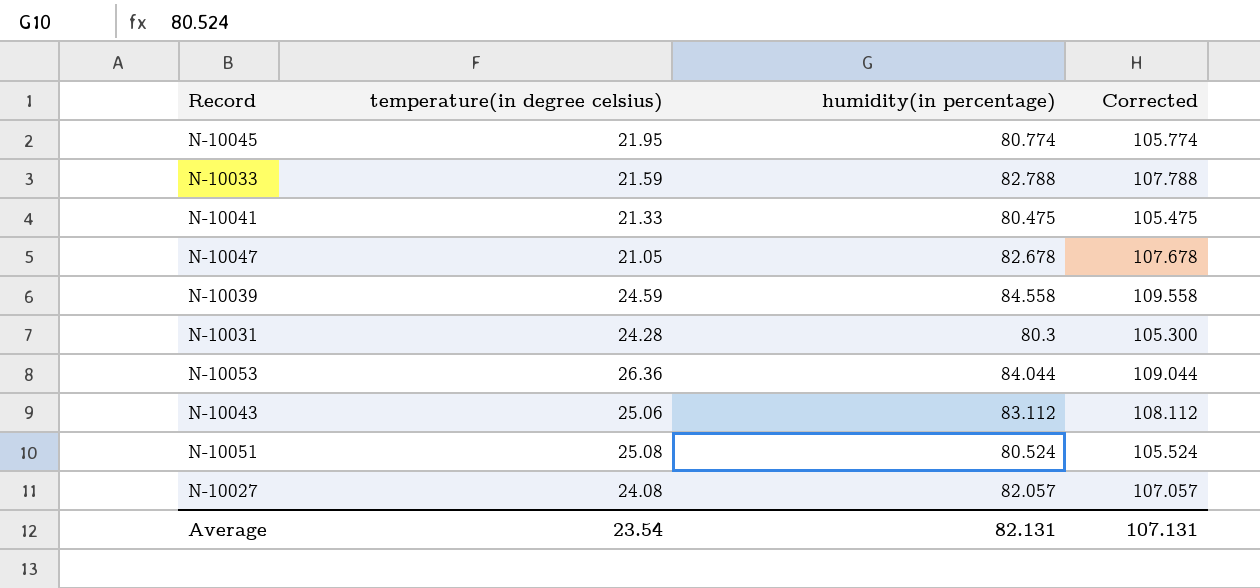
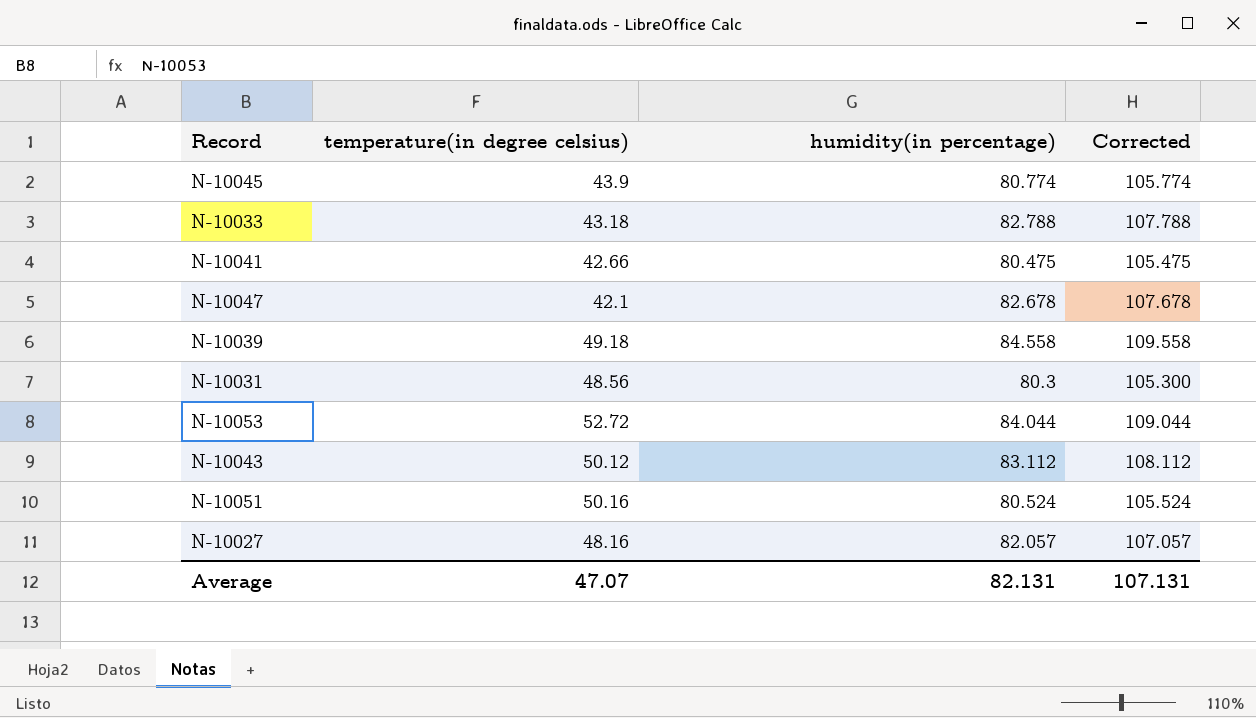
N-10045 | temperature(in degree celsius): 21.95 -> 43.9
N-10033 | temperature(in degree celsius): 21.59 -> 43.18
N-10041 | temperature(in degree celsius): 21.33 -> 42.66
N-10047 | temperature(in degree celsius): 21.05 -> 42.1
N-10039 | temperature(in degree celsius): 24.59 -> 49.18
N-10031 | temperature(in degree celsius): 24.28 -> 48.56
N-10053 | temperature(in degree celsius): 26.36 -> 52.72
N-10043 | temperature(in degree celsius): 25.06 -> 50.12
N-10051 | temperature(in degree celsius): 25.08 -> 50.16
N-10027 | temperature(in degree celsius): 24.08 -> 48.16
Average | temperature(in degree celsius): 23.54 -> 47.07

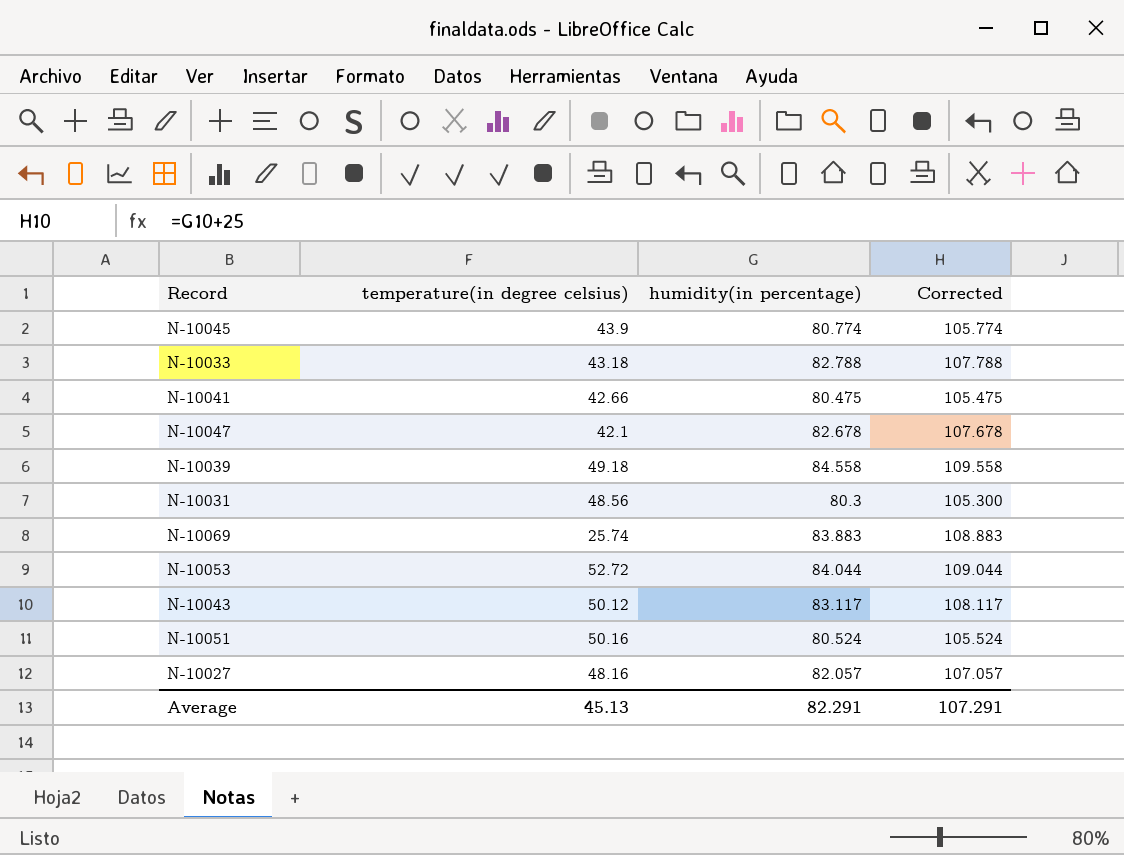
row N-10069: none -> 25.74 | 83.883 | 108.883
N-10043 | humidity(in percentage): 83.112 -> 83.117
N-10043 | Corrected: 108.112 -> 108.117
Average | temperature(in degree celsius): 47.07 -> 45.13
Average | humidity(in percentage): 82.131 -> 82.291
Average | Corrected: 107.131 -> 107.291

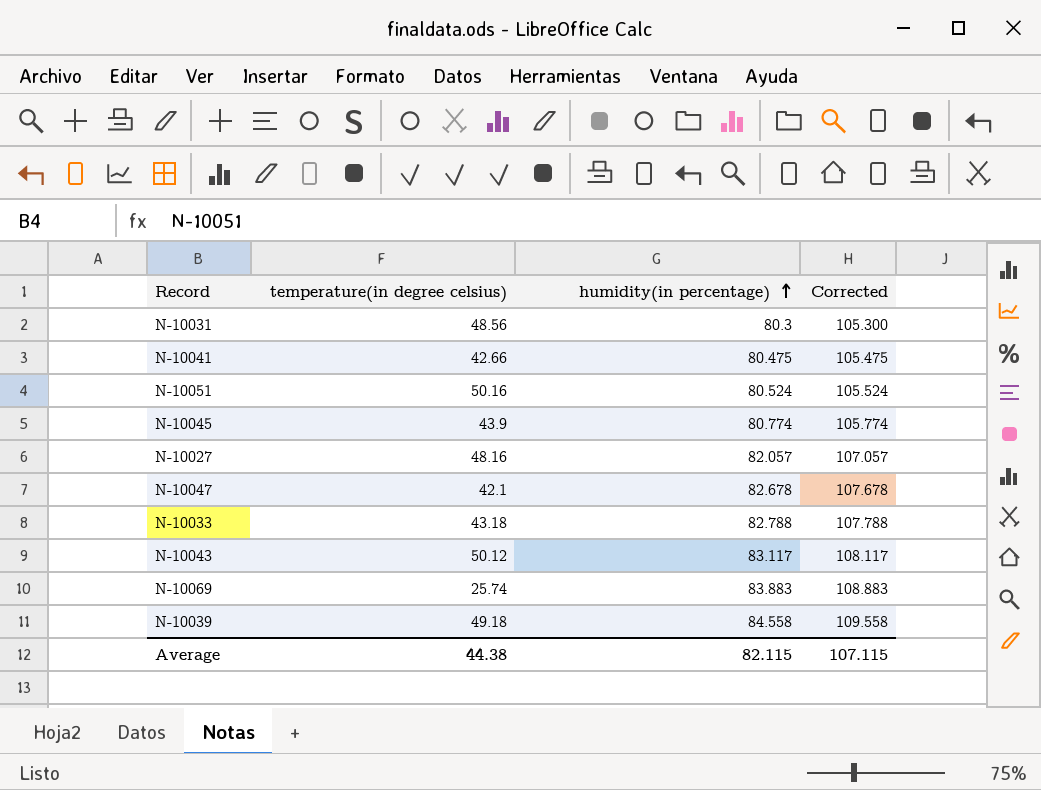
row order: none -> humidity(in percentage) ascending
row N-10053: 52.72 | 84.044 | 109.044 -> none
Average | temperature(in degree celsius): 45.13 -> 44.38
Average | humidity(in percentage): 82.291 -> 82.115
Average | Corrected: 107.291 -> 107.115

